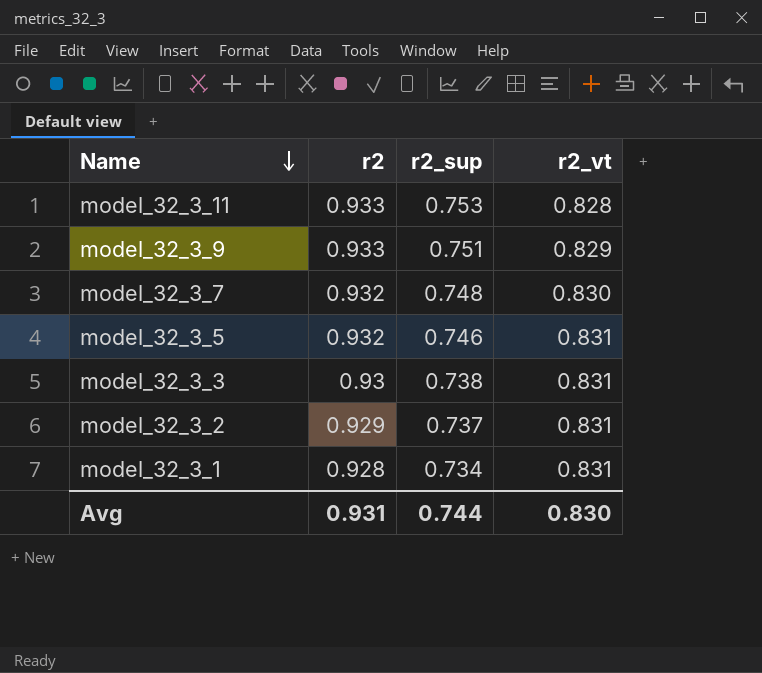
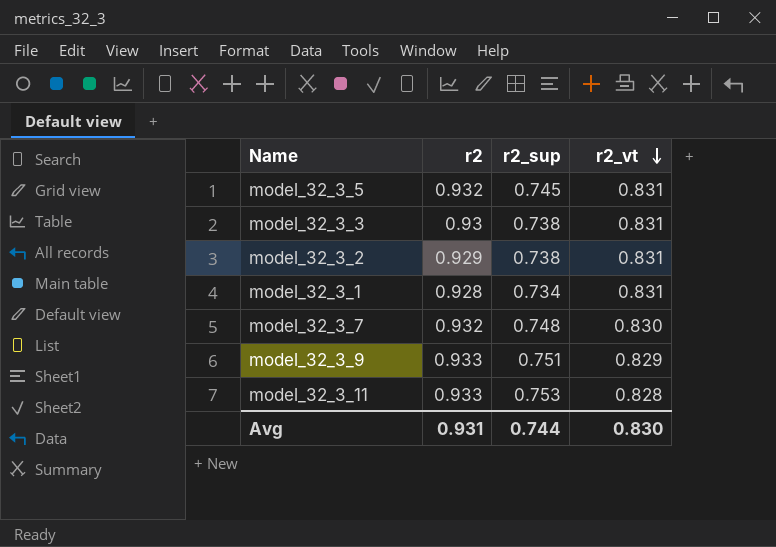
row order: Name descending -> r2_vt descending
model_32_3_5 | r2_sup: 0.746 -> 0.745
model_32_3_2 | r2_sup: 0.737 -> 0.738

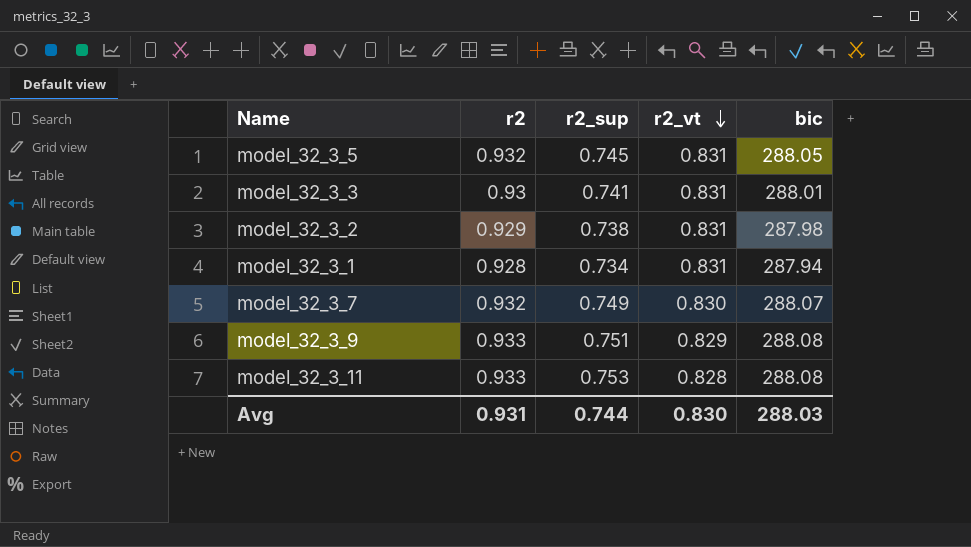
column bic | position: none -> 5
model_32_3_3 | r2_sup: 0.738 -> 0.741
model_32_3_7 | r2_sup: 0.748 -> 0.749

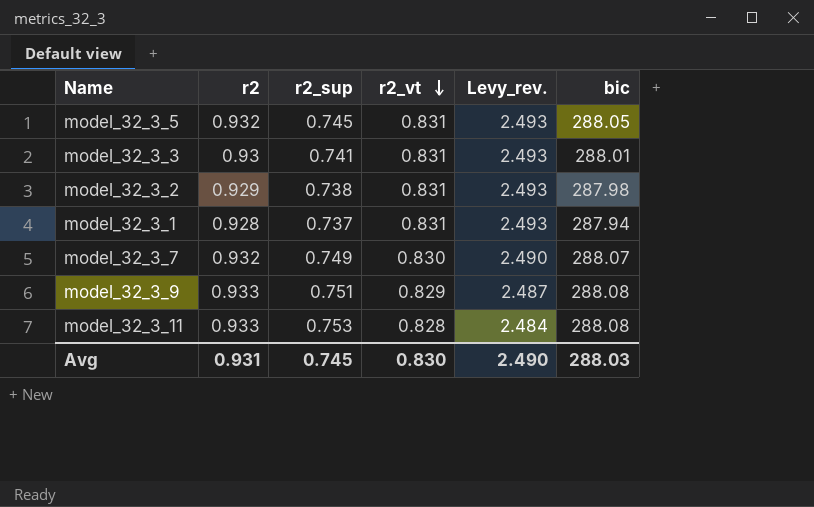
column Levy_rev. | formula: none -> [r2_vt] * 3
model_32_3_1 | r2_sup: 0.734 -> 0.737
Avg | r2_sup: 0.744 -> 0.745

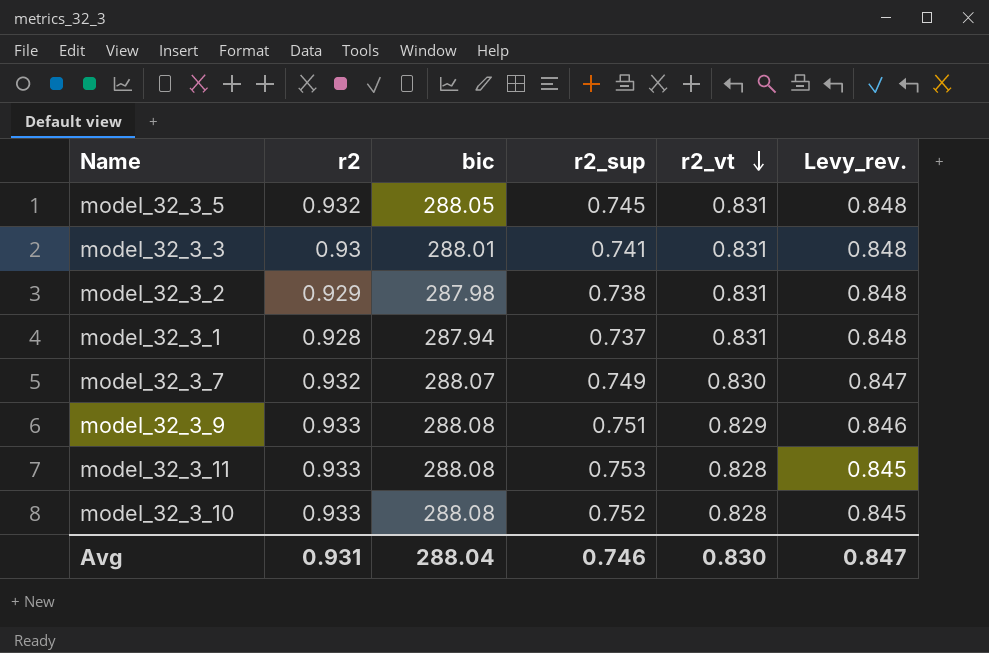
column bic | position: 6 -> 3
column Levy_rev. | formula: [r2_vt] * 3 -> [r2_vt] * 1.02
row model_32_3_10: none -> 0.933 | 288.08 | 0.752 | 0.828 | 0.845
Avg | bic: 288.03 -> 288.04
Avg | r2_sup: 0.745 -> 0.746
Avg | Levy_rev.: 2.490 -> 0.847

